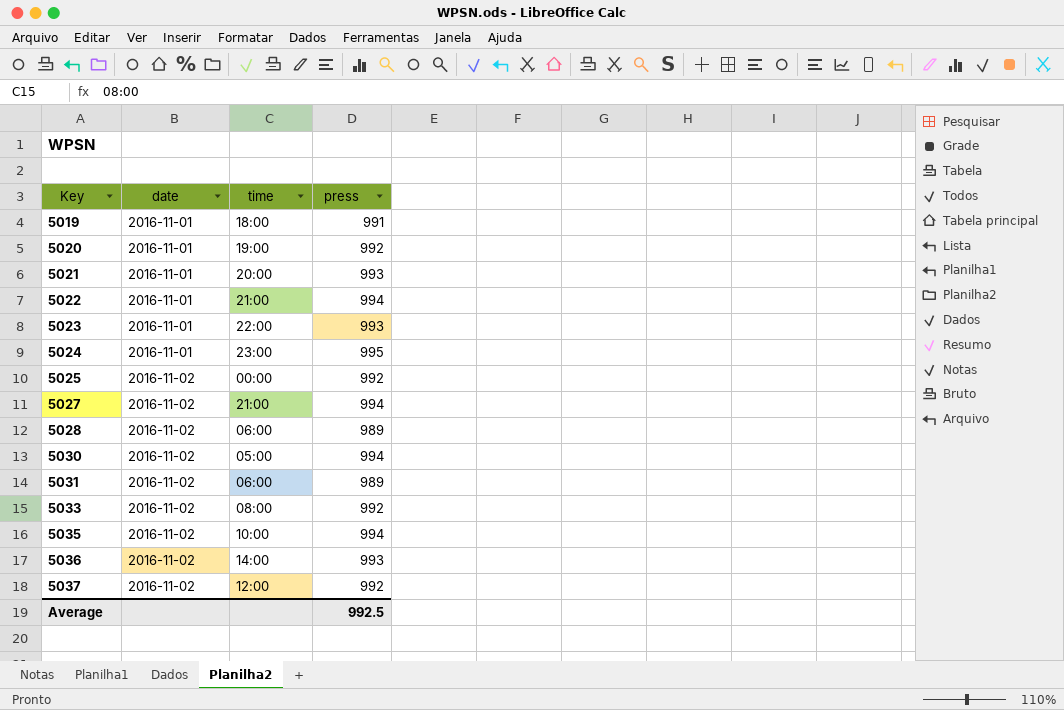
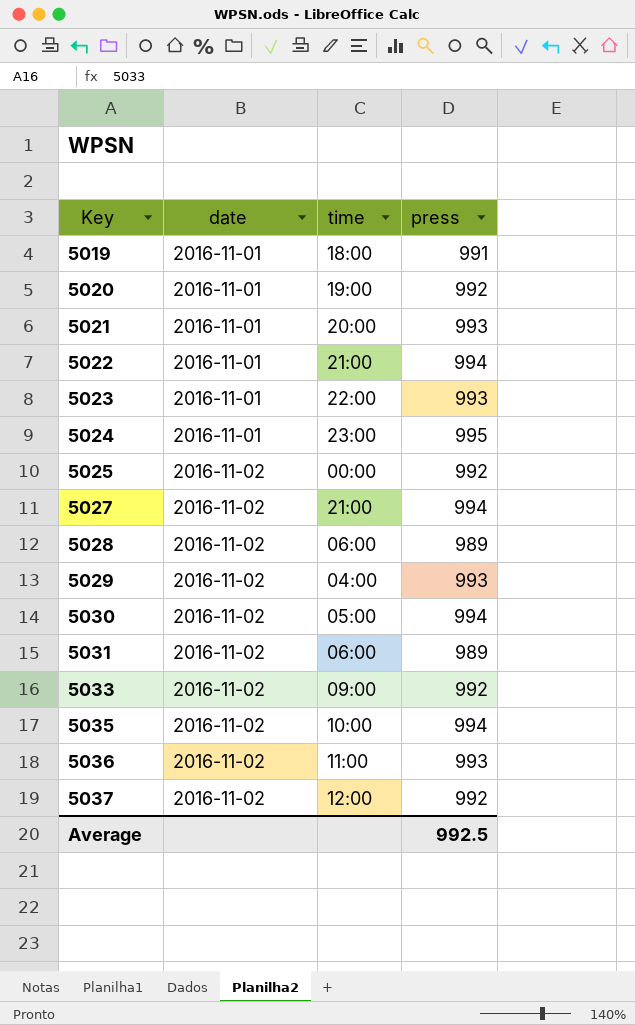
row 5029: none -> 2016-11-02 | 04:00 | 993
5033 | time: 08:00 -> 09:00
5036 | time: 14:00 -> 11:00

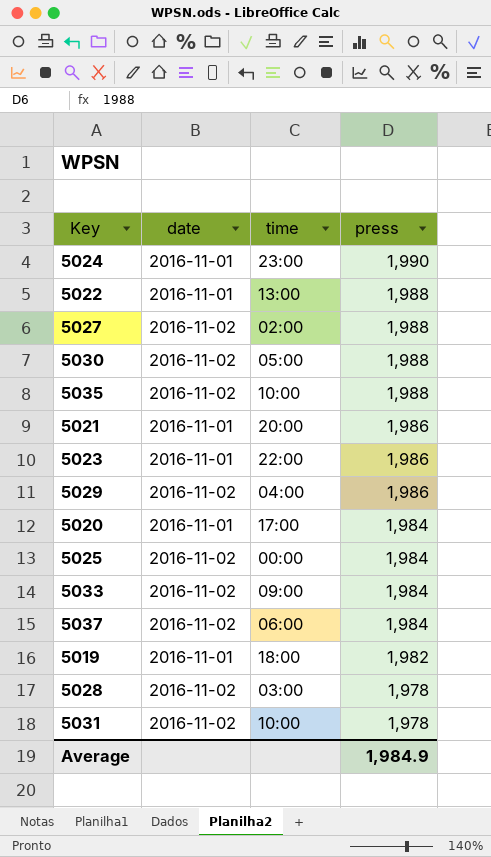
row order: Key ascending -> press descending
row 5036: 2016-11-02 | 11:00 | 993 -> none
5024 | press: 995 -> 1,990
5022 | time: 21:00 -> 13:00
5022 | press: 994 -> 1,988
5027 | time: 21:00 -> 02:00
5027 | press: 994 -> 1,988
5030 | press: 994 -> 1,988
5035 | press: 994 -> 1,988
5021 | press: 993 -> 1,986
5023 | press: 993 -> 1,986
5029 | press: 993 -> 1,986
5020 | time: 19:00 -> 17:00
5020 | press: 992 -> 1,984
5025 | press: 992 -> 1,984
5033 | press: 992 -> 1,984
5037 | time: 12:00 -> 06:00
5037 | press: 992 -> 1,984
5019 | press: 991 -> 1,982
5028 | time: 06:00 -> 03:00
5028 | press: 989 -> 1,978
5031 | time: 06:00 -> 10:00
5031 | press: 989 -> 1,978
Average | press: 992.5 -> 1,984.9

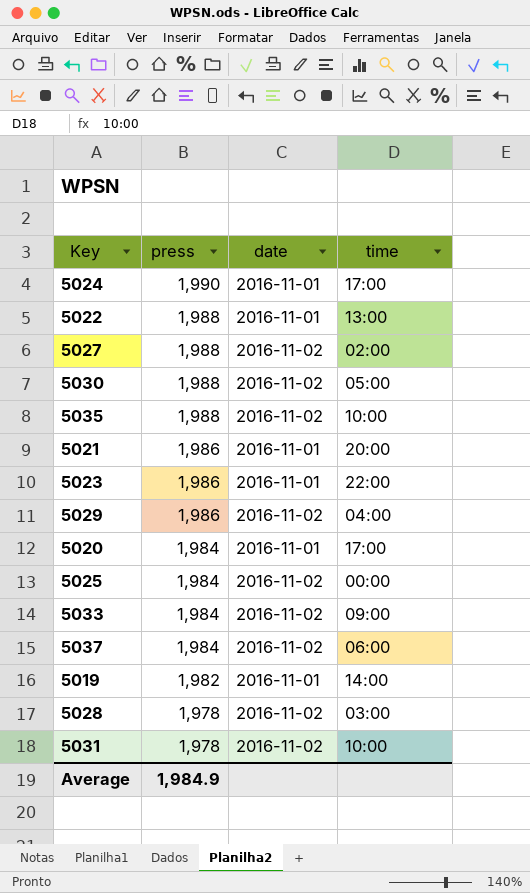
column press | position: 4 -> 2
5024 | time: 23:00 -> 17:00
5019 | time: 18:00 -> 14:00

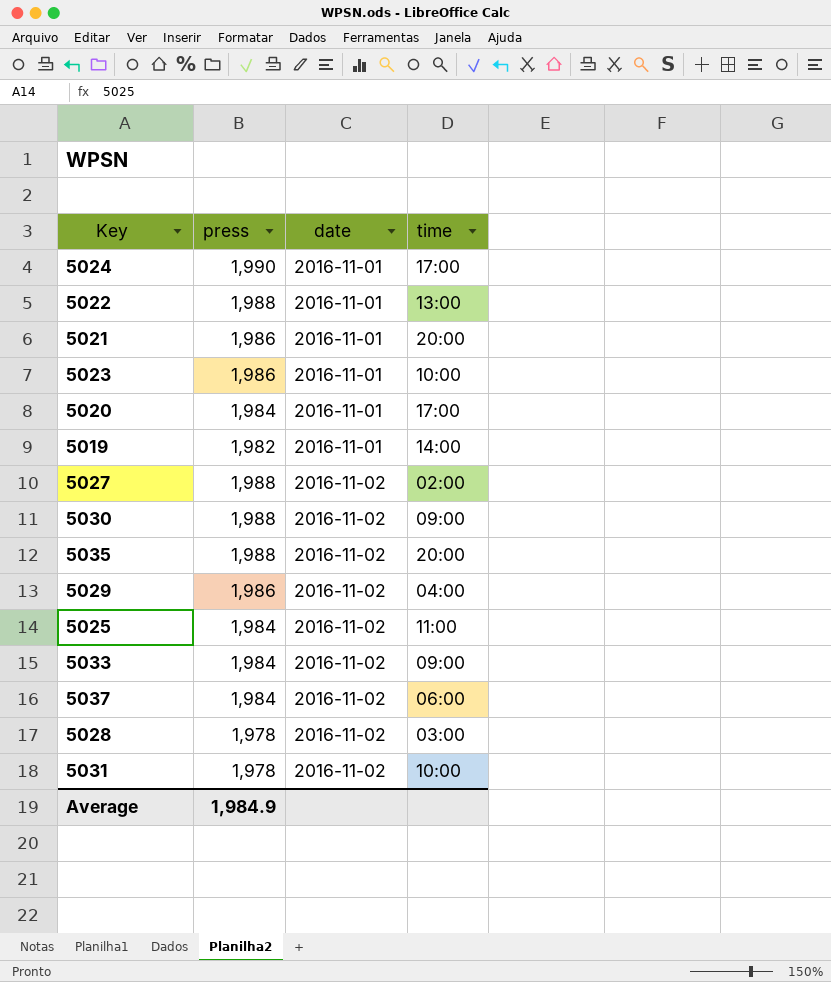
row order: press descending -> date ascending
5023 | time: 22:00 -> 10:00
5030 | time: 05:00 -> 09:00
5035 | time: 10:00 -> 20:00
5025 | time: 00:00 -> 11:00

